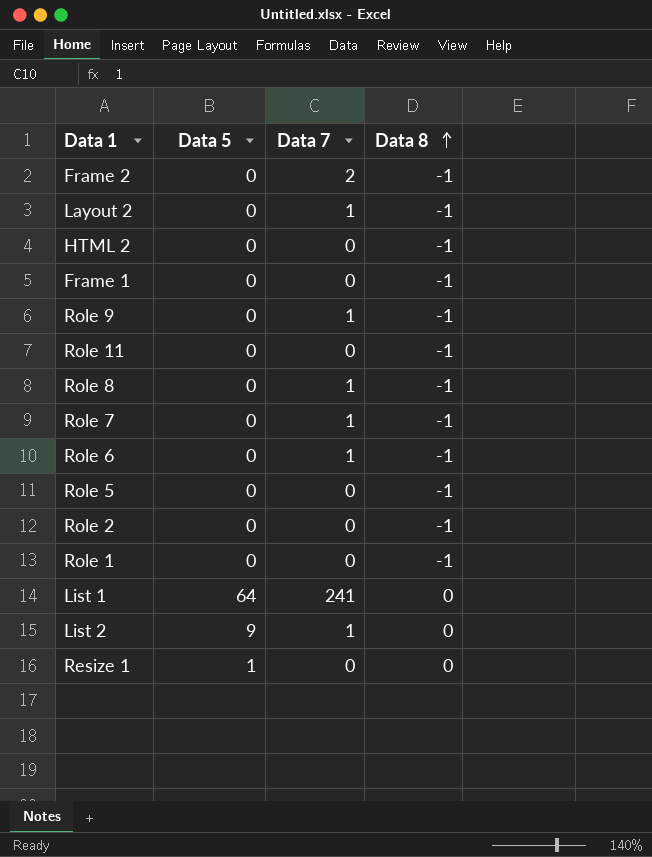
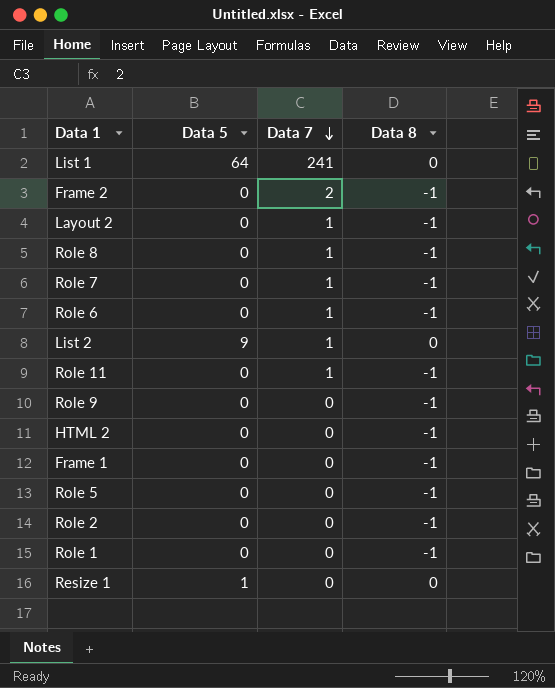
row order: Data 8 ascending -> Data 7 descending
Role 11 | Data 7: 0 -> 1
Role 9 | Data 7: 1 -> 0

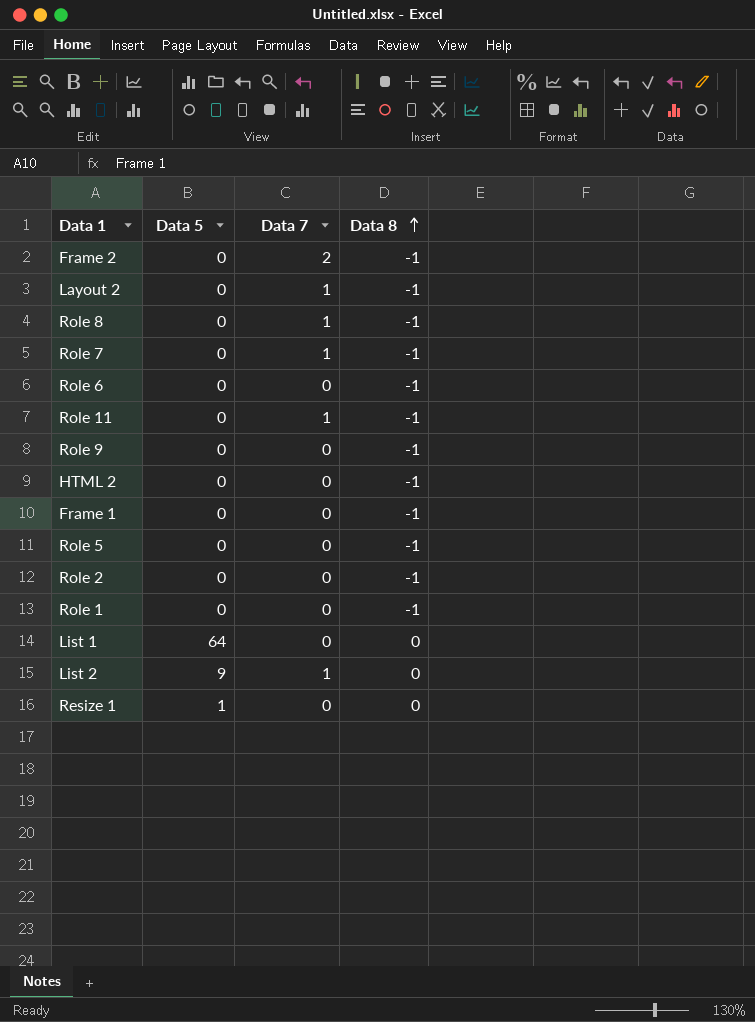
row order: Data 7 descending -> Data 8 ascending
Role 6 | Data 7: 1 -> 0
List 1 | Data 7: 241 -> 0

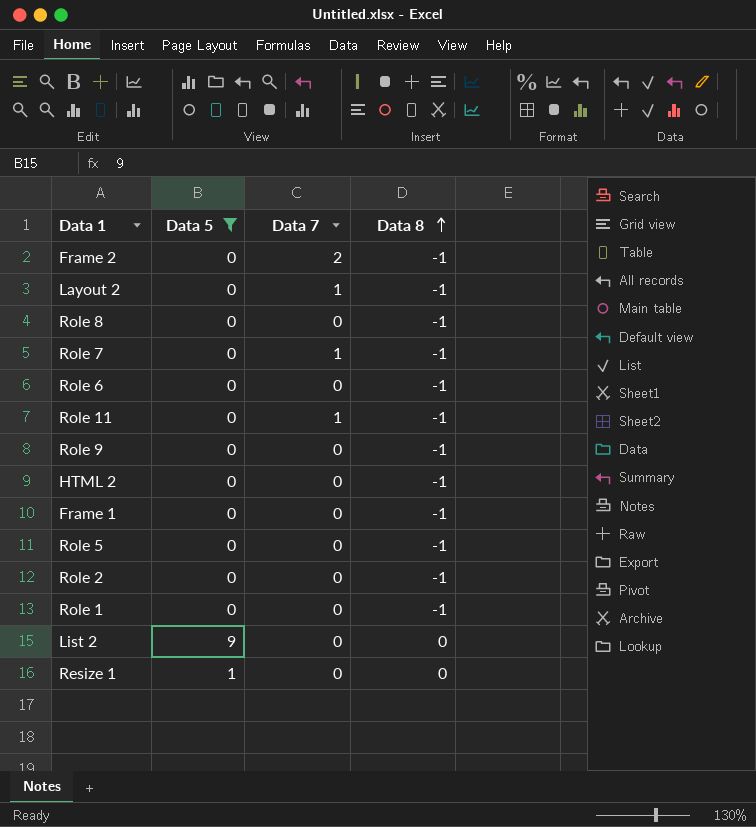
filter: none -> Data 5 != 64
Role 8 | Data 7: 1 -> 0
List 2 | Data 7: 1 -> 0

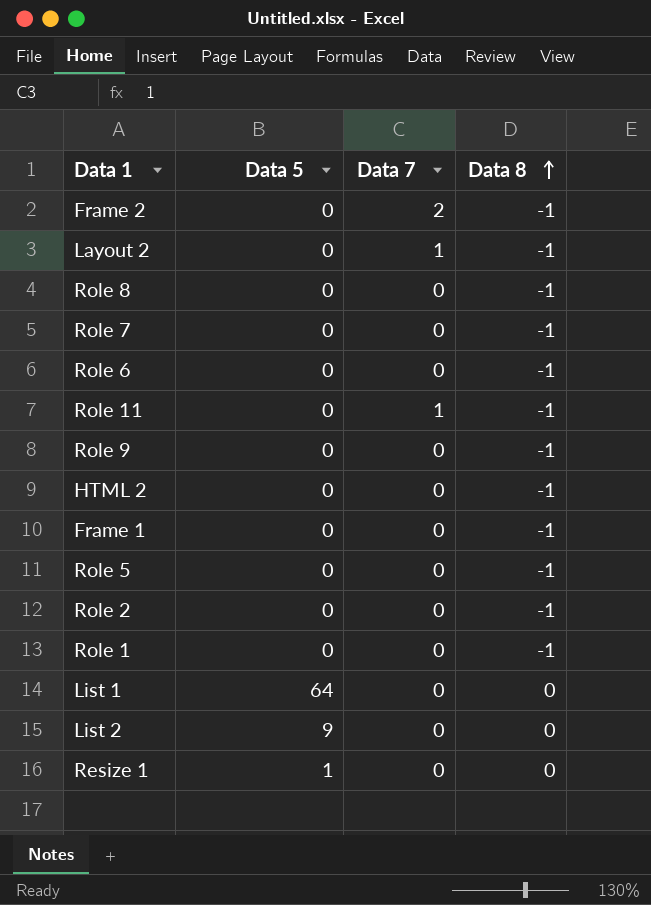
filter: Data 5 != 64 -> none
Role 7 | Data 7: 1 -> 0

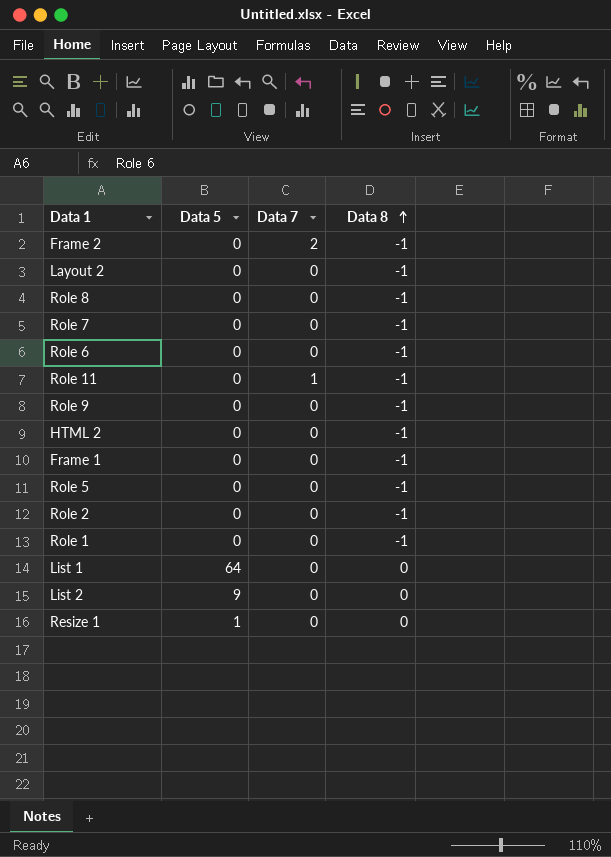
Layout 2 | Data 7: 1 -> 0

